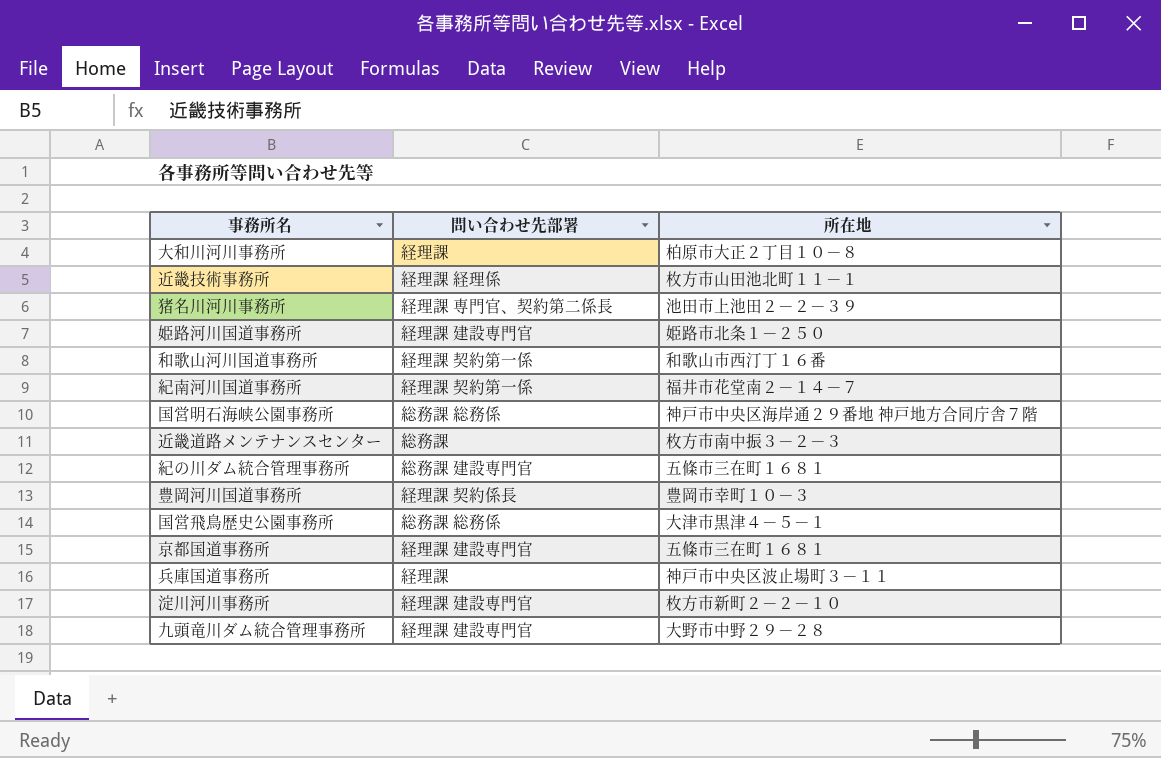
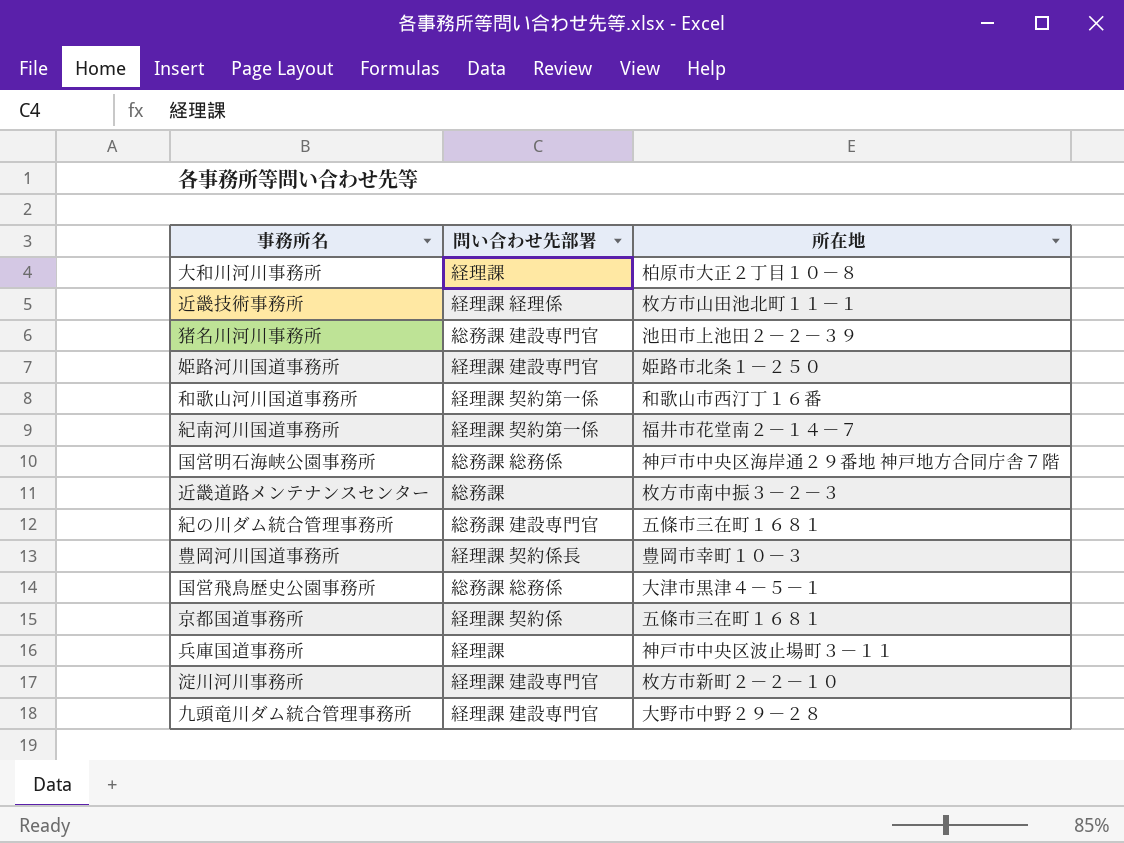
猪名川河川事務所 | 問い合わせ先部署: 経理課 専門官、契約第二係長 -> 総務課 建設専門官
京都国道事務所 | 問い合わせ先部署: 経理課 建設専門官 -> 経理課 契約係

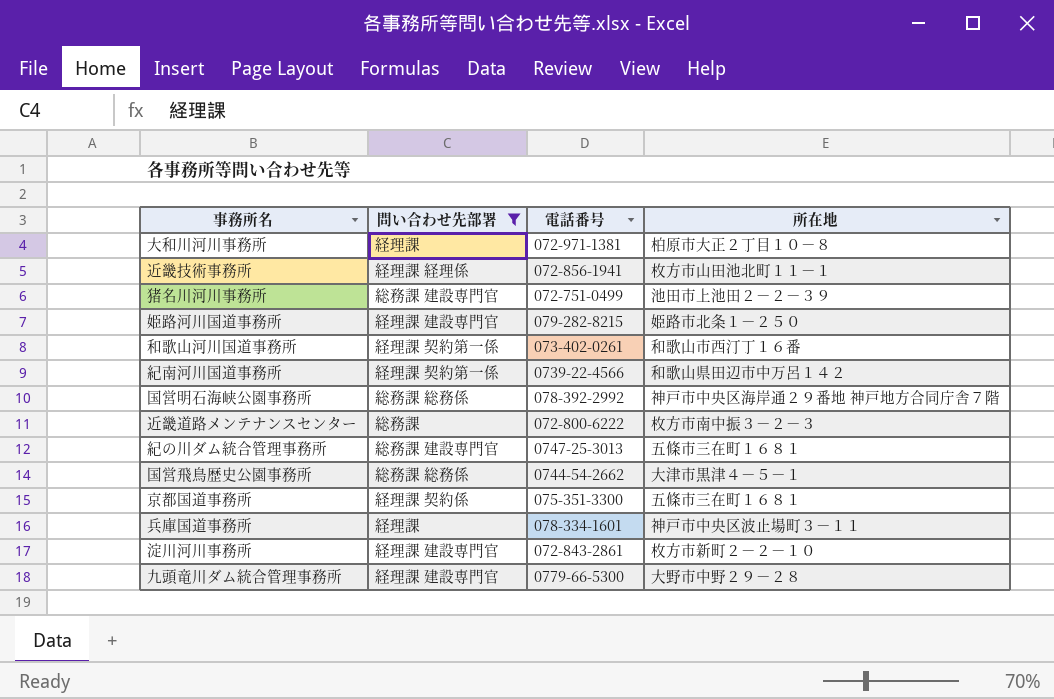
filter: none -> 問い合わせ先部署 != 経理課 契約係長
column 電話番号 | position: none -> 3
紀南河川国道事務所 | 所在地: 福井市花堂南２－１４－７ -> 和歌山県田辺市中万呂１４２

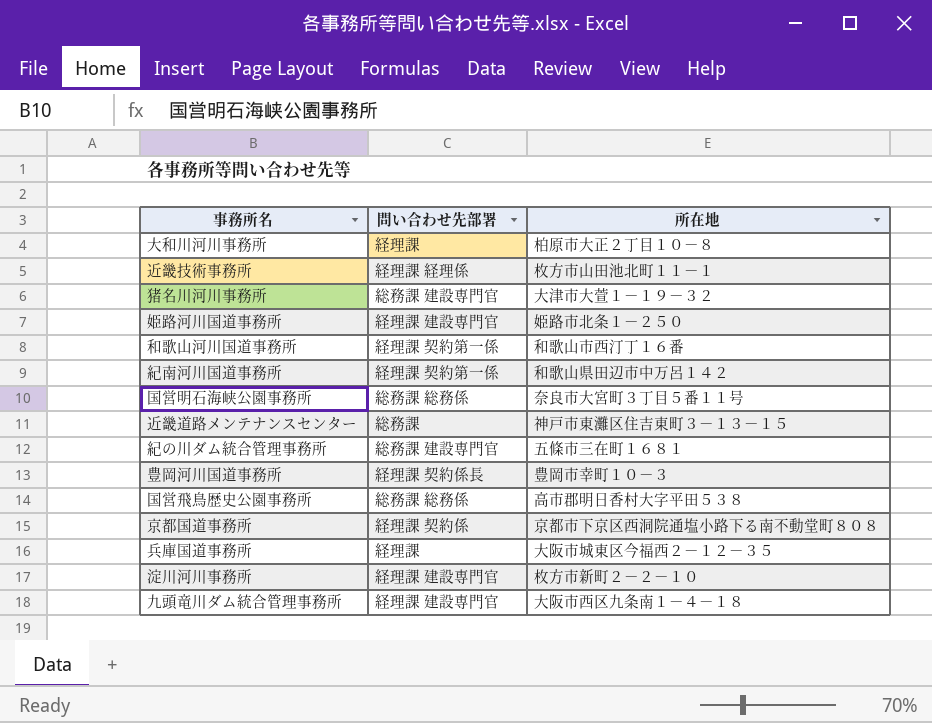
filter: 問い合わせ先部署 != 経理課 契約係長 -> none
column 電話番号 | position: 3 -> none
猪名川河川事務所 | 所在地: 池田市上池田２－２－３９ -> 大津市大萱１－１９－３２
国営明石海峡公園事務所 | 所在地: 神戸市中央区海岸通２９番地 神戸地方合同庁舎７階 -> 奈良市大宮町３丁目５番１１号
近畿道路メンテナンスセンター | 所在地: 枚方市南中振３－２－３ -> 神戸市東灘区住吉東町３－１３－１５
国営飛鳥歴史公園事務所 | 所在地: 大津市黒津４－５－１ -> 高市郡明日香村大字平田５３８
京都国道事務所 | 所在地: 五條市三在町１６８１ -> 京都市下京区西洞院通塩小路下る南不動堂町８０８
兵庫国道事務所 | 所在地: 神戸市中央区波止場町３－１１ -> 大阪市城東区今福西２－１２－３５
九頭竜川ダム統合管理事務所 | 所在地: 大野市中野２９－２８ -> 大阪市西区九条南１－４－１８

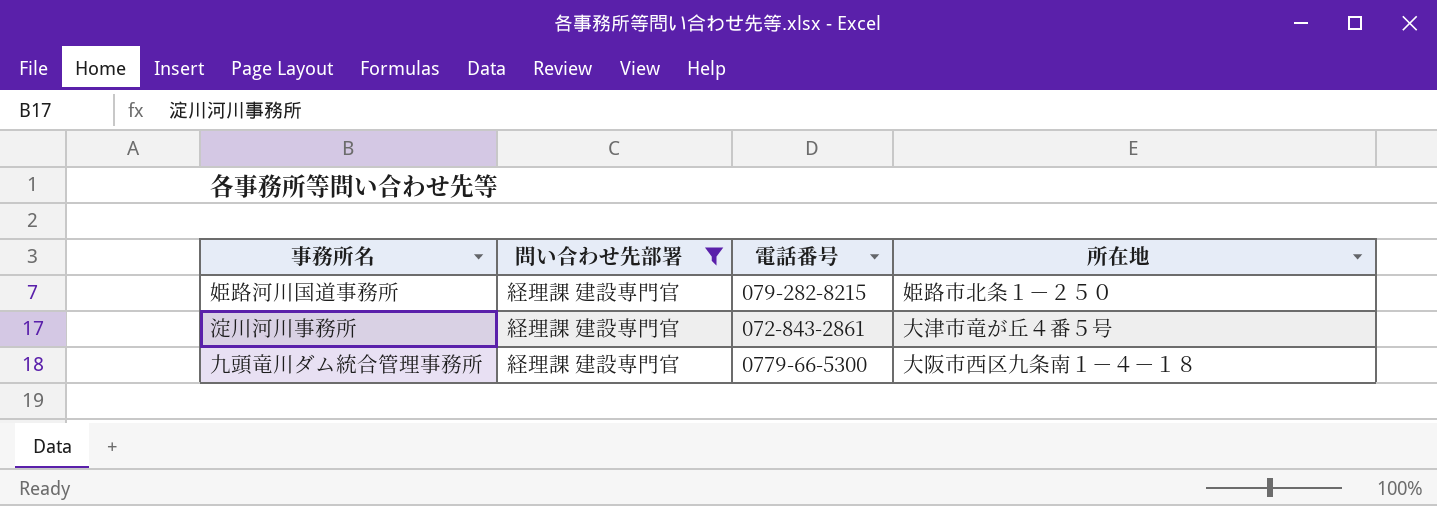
filter: none -> 問い合わせ先部署 = 経理課 建設専門官
column 電話番号 | position: none -> 3
淀川河川事務所 | 所在地: 枚方市新町２－２－１０ -> 大津市竜が丘４番５号

